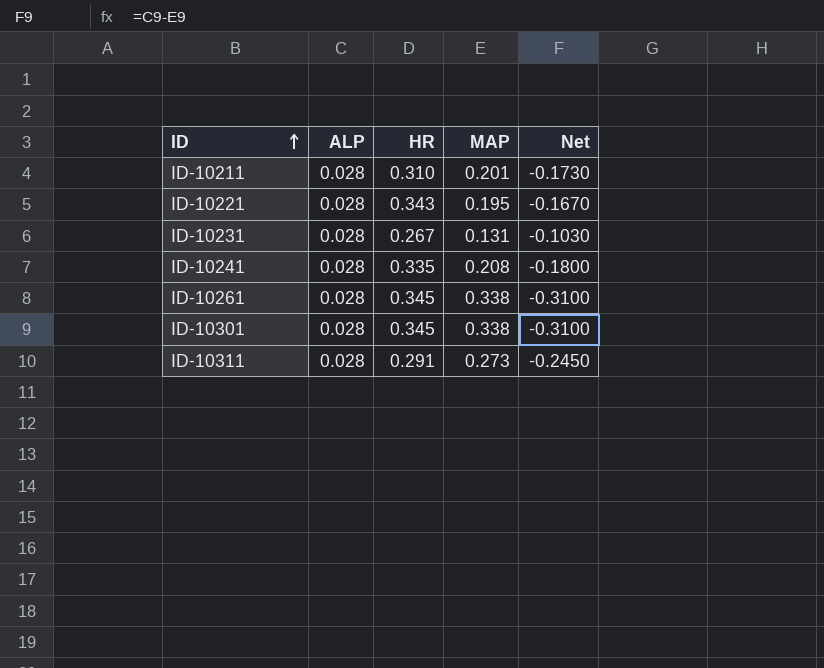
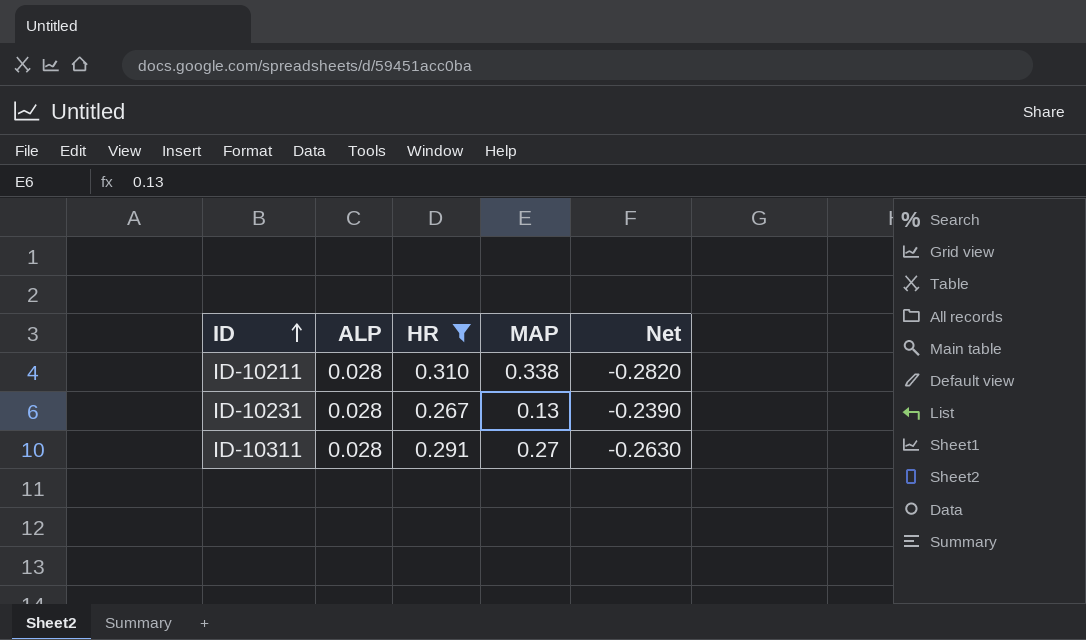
filter: none -> HR <= 0.310
column Net | formula: [ALP] - [MAP] -> [ALP] - [HR]
ID-10211 | MAP: 0.201 -> 0.338
ID-10231 | MAP: 0.131 -> 0.13
ID-10311 | MAP: 0.273 -> 0.27

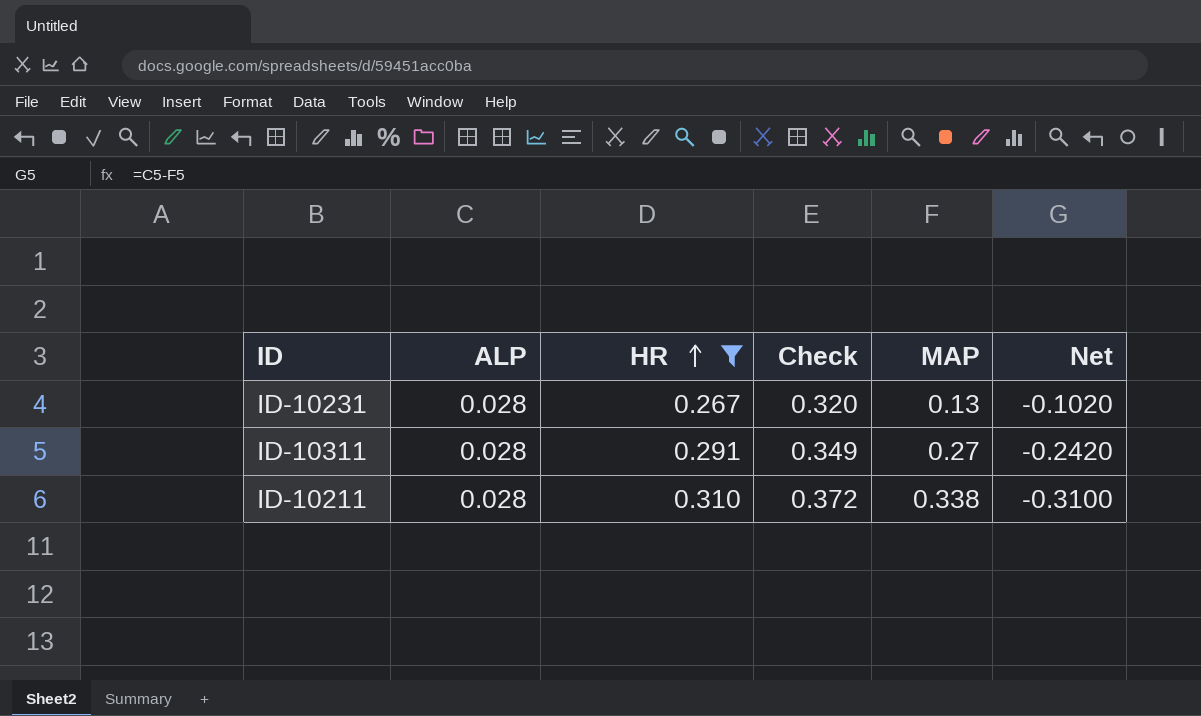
row order: ID ascending -> HR ascending
column Check | formula: none -> [HR] * 1.2
column Net | formula: [ALP] - [HR] -> [ALP] - [MAP]

